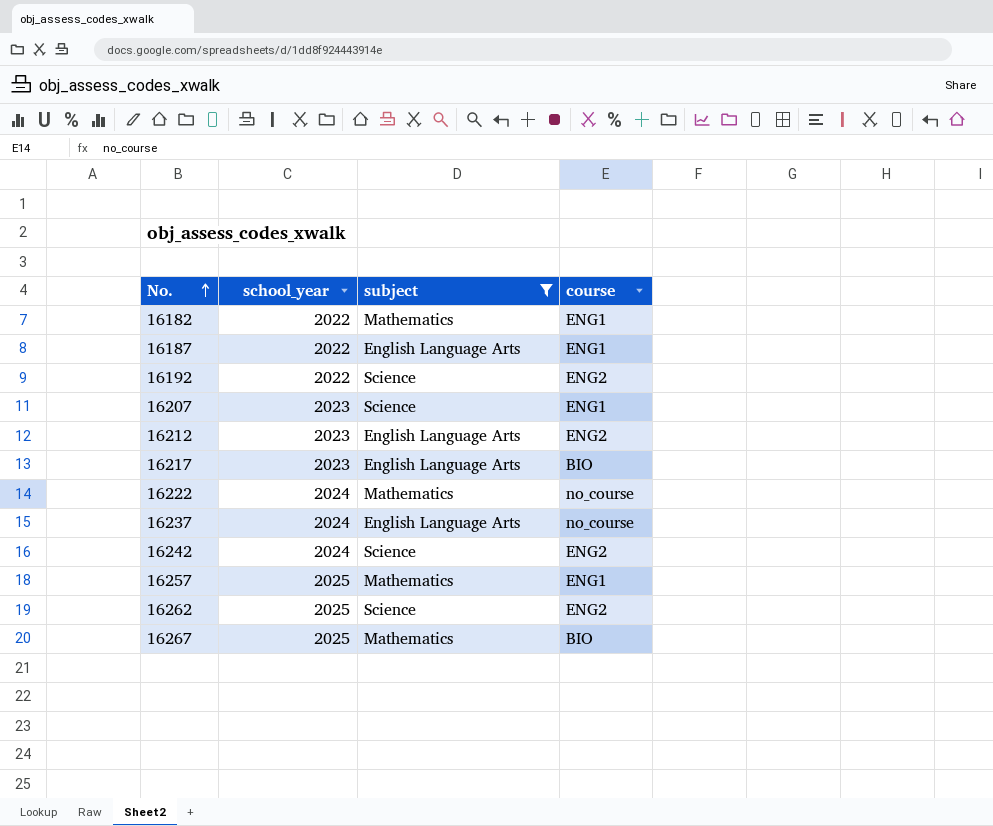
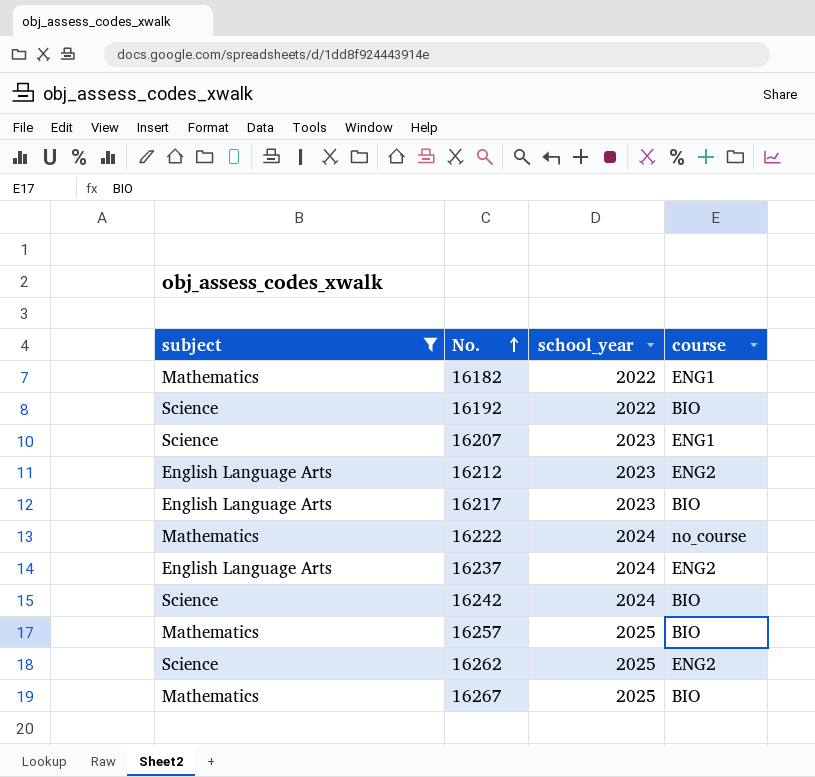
column subject | position: 3 -> 1
row 16187: 2022 | English Language Arts | ENG1 -> none
16192 | course: ENG2 -> BIO
16237 | course: no_course -> ENG2
16242 | course: ENG2 -> BIO
16257 | course: ENG1 -> BIO

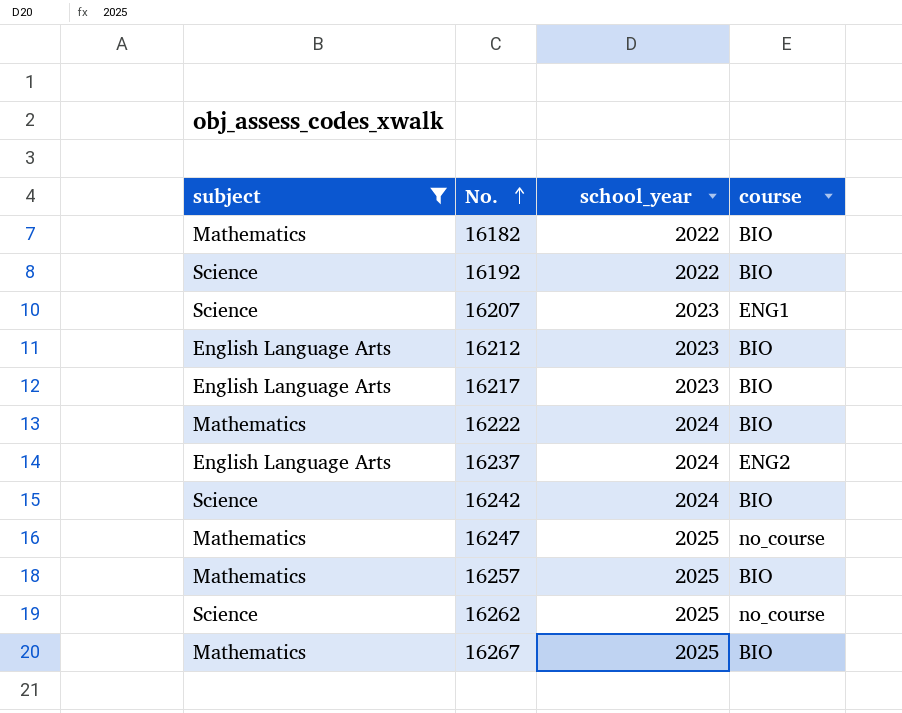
16182 | course: ENG1 -> BIO
16212 | course: ENG2 -> BIO
16222 | course: no_course -> BIO
row 16247: none -> Mathematics | 2025 | no_course
16262 | course: ENG2 -> no_course

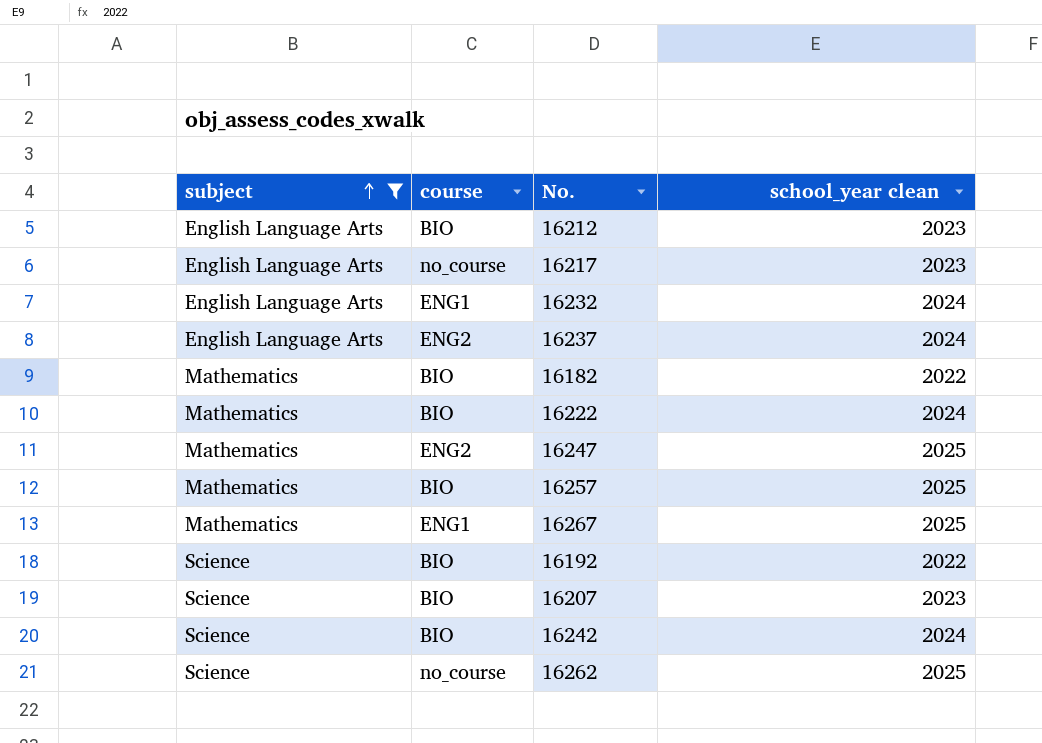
row order: No. ascending -> subject ascending
column course | position: 4 -> 2
column name: school_year -> school_year clean
16217 | course: BIO -> no_course
row 16232: none -> English Language Arts | ENG1 | 2024
16247 | course: no_course -> ENG2
16267 | course: BIO -> ENG1
16207 | course: ENG1 -> BIO

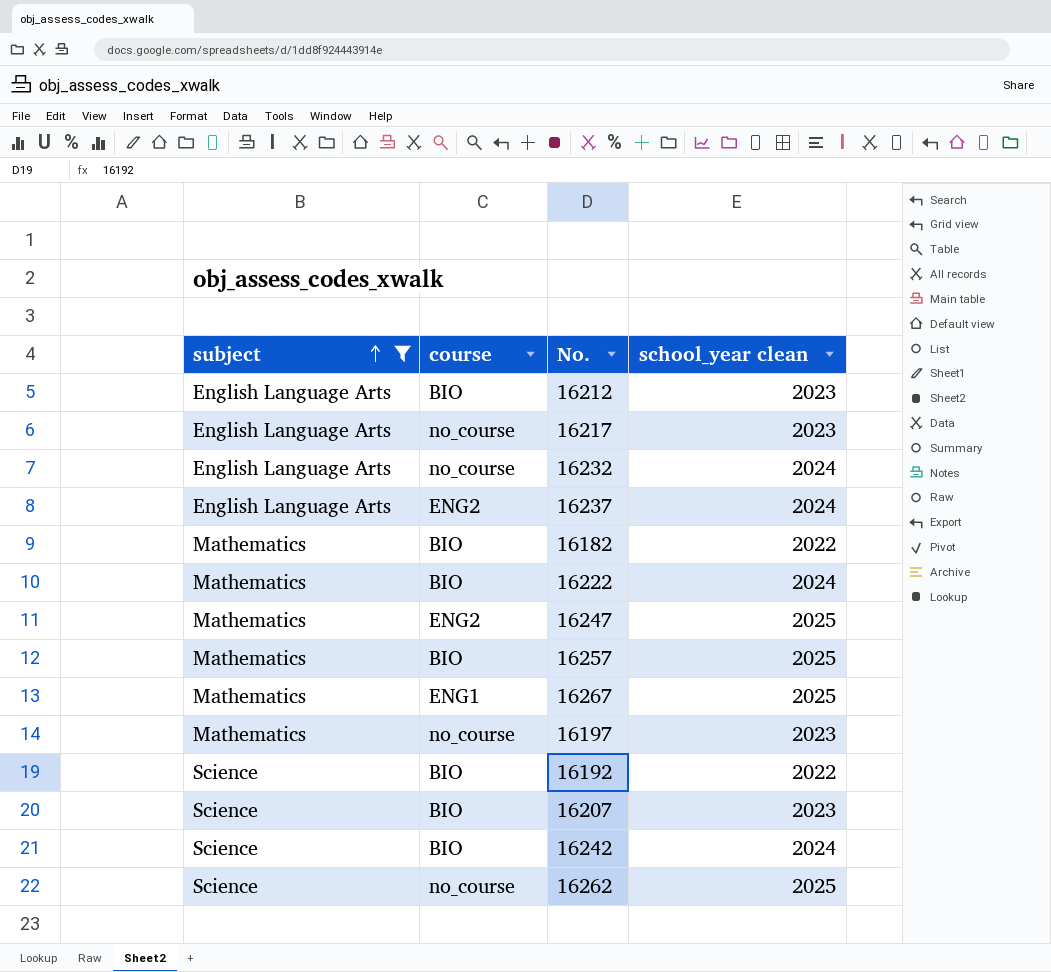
16232 | course: ENG1 -> no_course
row 16197: none -> Mathematics | no_course | 2023

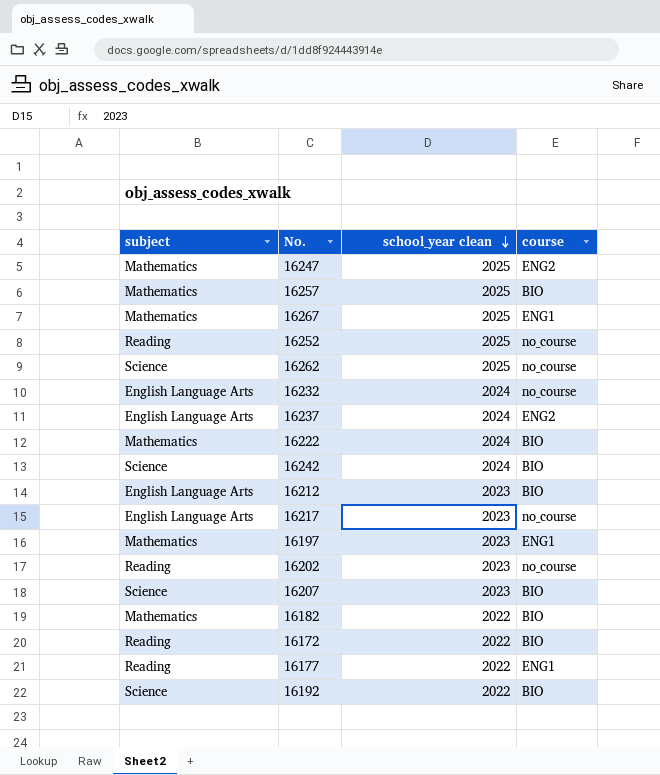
filter: subject != Reading -> none
row order: subject ascending -> school_year clean descending
column course | position: 2 -> 4
16197 | course: no_course -> ENG1

